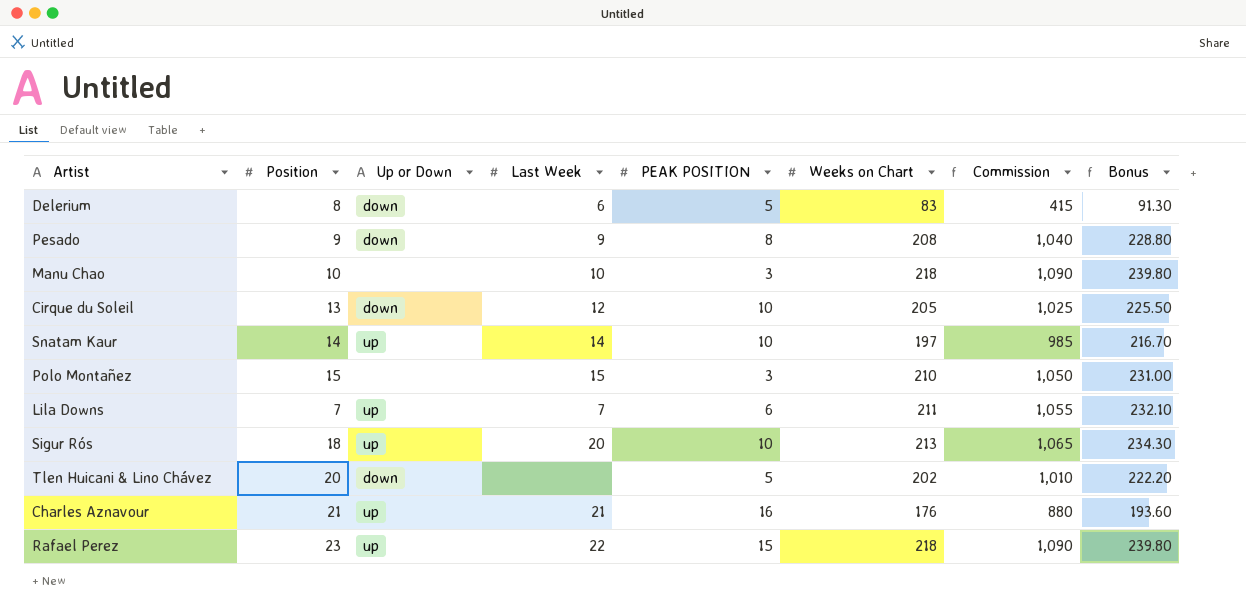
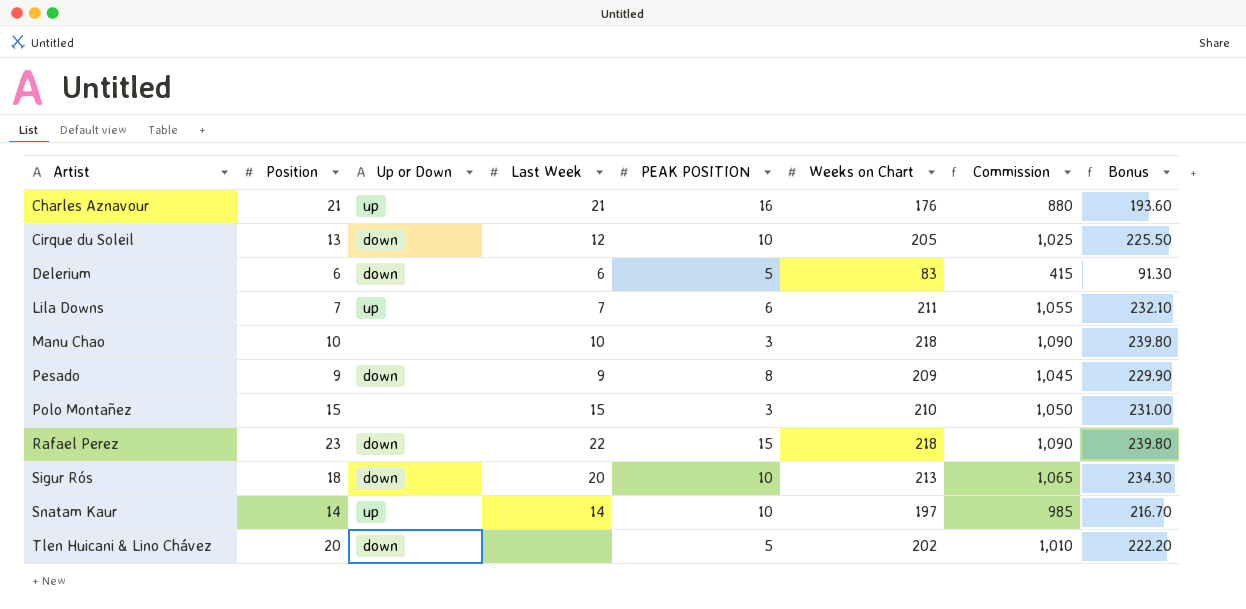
row order: none -> Artist ascending
Delerium | Position: 8 -> 6
Pesado | Weeks on Chart: 208 -> 209
Pesado | Commission: 1,040 -> 1,045
Pesado | Bonus: 228.80 -> 229.90
Rafael Perez | Up or Down: up -> down
Sigur Rós | Up or Down: up -> down

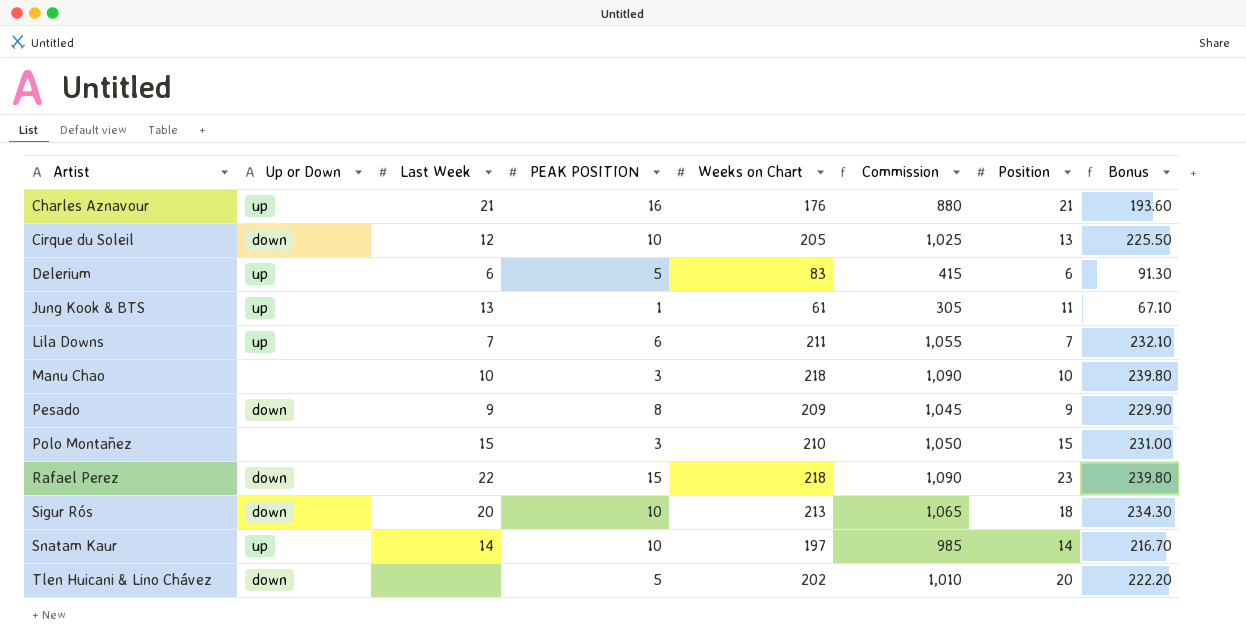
column Position | position: 2 -> 7
Delerium | Up or Down: down -> up
row Jung Kook & BTS: none -> up | 13 | 1 | 61 | 305 | 11 | 67.10

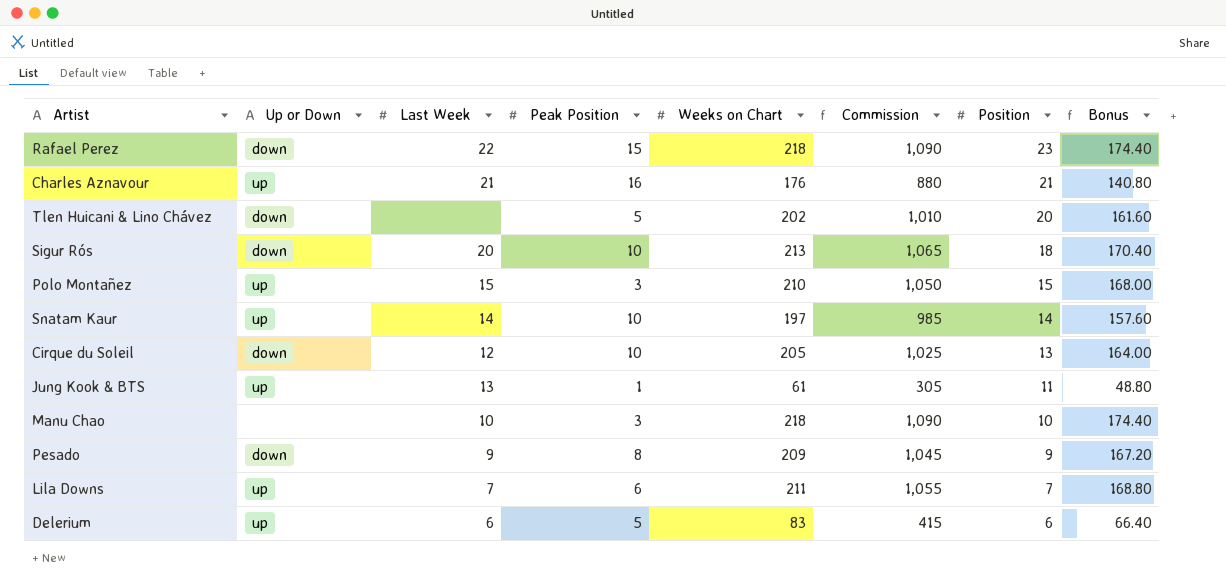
row order: Artist ascending -> Position descending
column name: PEAK POSITION -> Peak Position
column Bonus | formula: [Weeks on Chart] * 1.1 -> [Weeks on Chart] * 0.8
Polo Montañez | Up or Down: none -> up

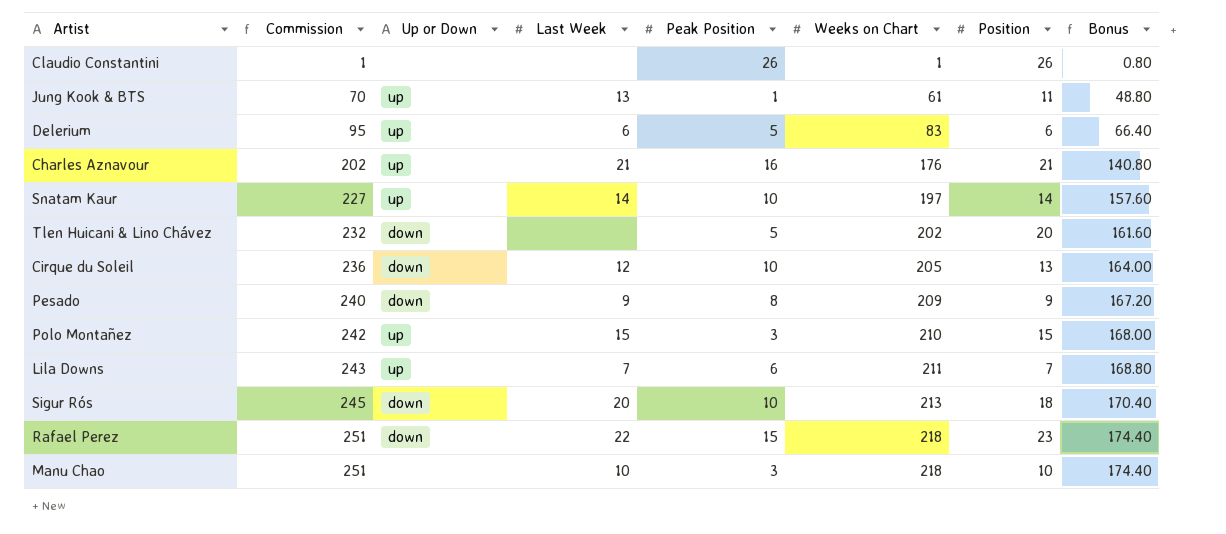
row order: Position descending -> Commission ascending
column Commission | formula: [Weeks on Chart] * 5 -> [Weeks on Chart] * 1.15
column Commission | position: 6 -> 2
row Claudio Constantini: none -> 1 | none | none | 26 | 1 | 26 | 0.80

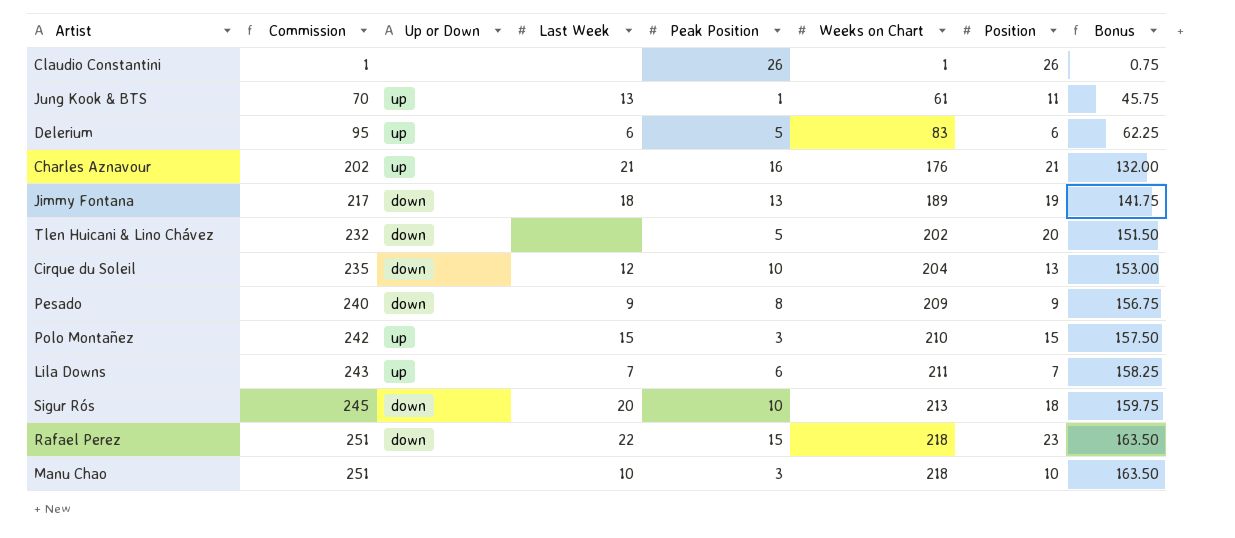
column Bonus | formula: [Weeks on Chart] * 0.8 -> [Weeks on Chart] * 0.75
row Snatam Kaur: 227 | up | 14 | 10 | 197 | 14 | 157.60 -> none
row Jimmy Fontana: none -> 217 | down | 18 | 13 | 189 | 19 | 141.75
Cirque du Soleil | Commission: 236 -> 235
Cirque du Soleil | Weeks on Chart: 205 -> 204

